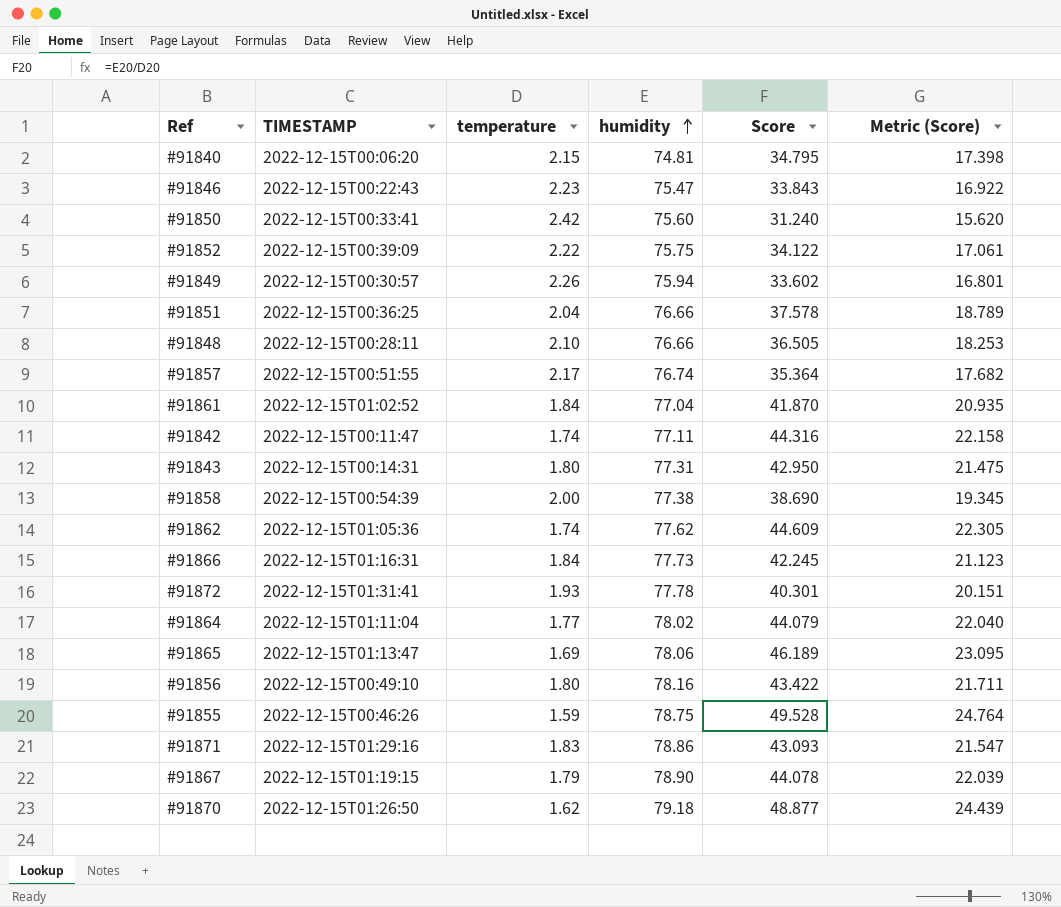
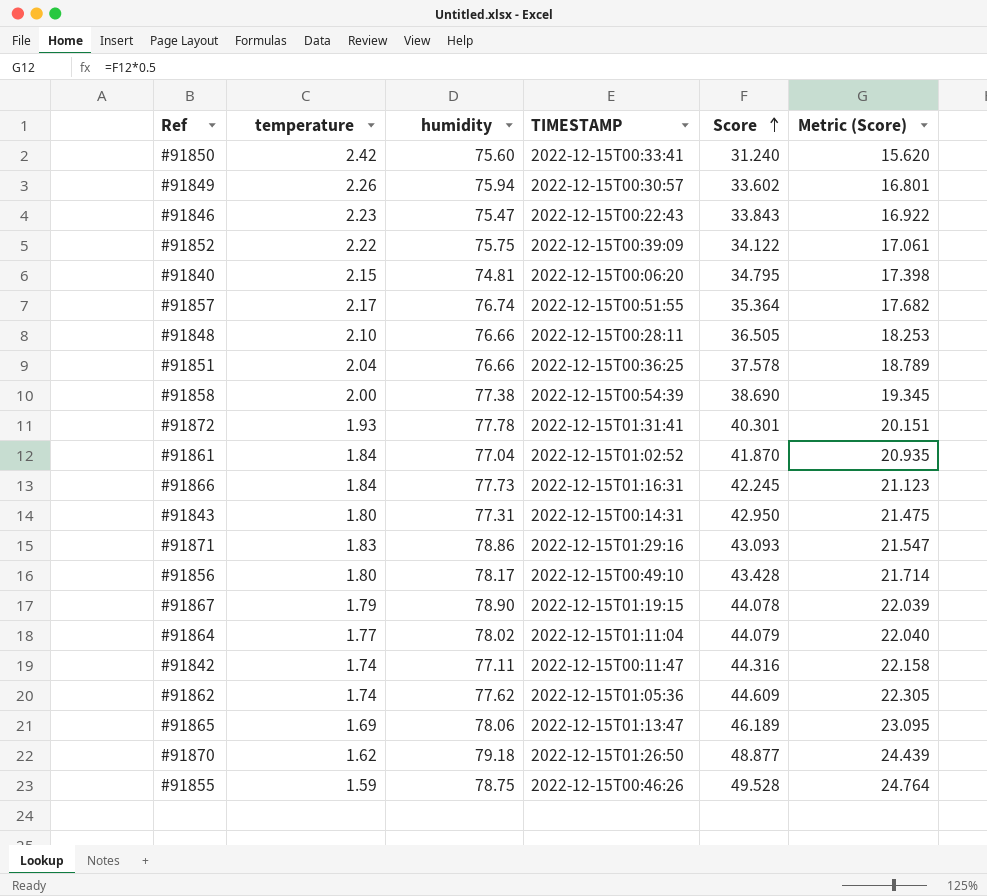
row order: humidity ascending -> Score ascending
column TIMESTAMP | position: 2 -> 4
#91856 | humidity: 78.16 -> 78.17
#91856 | Score: 43.422 -> 43.428
#91856 | Metric (Score): 21.711 -> 21.714

